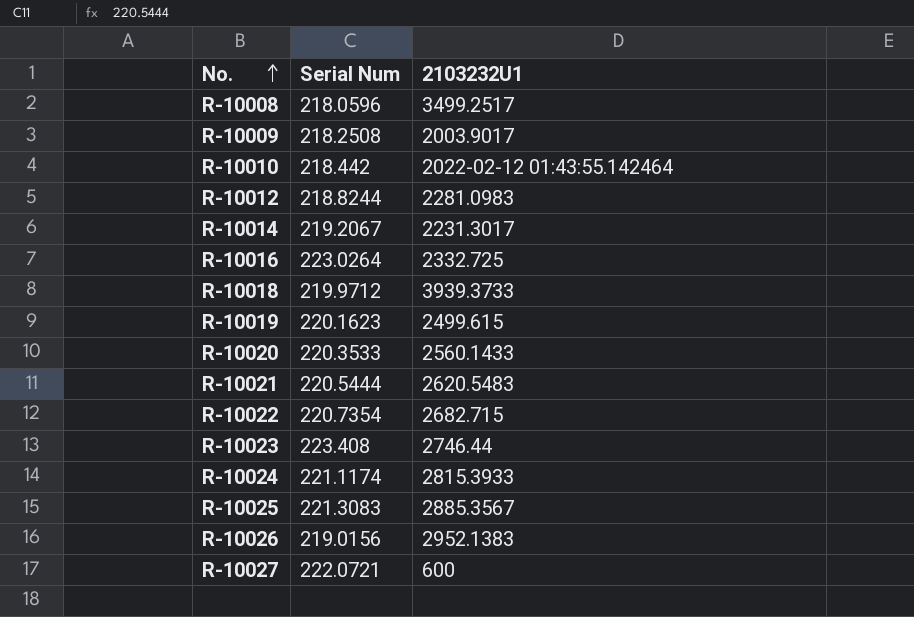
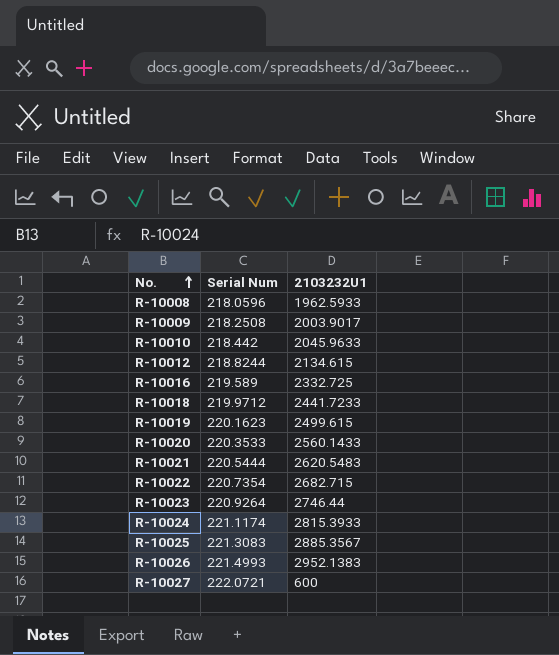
row R-10014: 219.2067 | 2231.3017 -> none
R-10008 | 2103232U1: 3499.2517 -> 1962.5933
R-10010 | 2103232U1: 2022-02-12 01:43:55.142464 -> 2045.9633
R-10012 | 2103232U1: 2281.0983 -> 2134.615
R-10016 | Serial Num: 223.0264 -> 219.589
R-10018 | 2103232U1: 3939.3733 -> 2441.7233
R-10023 | Serial Num: 223.408 -> 220.9264
R-10026 | Serial Num: 219.0156 -> 221.4993

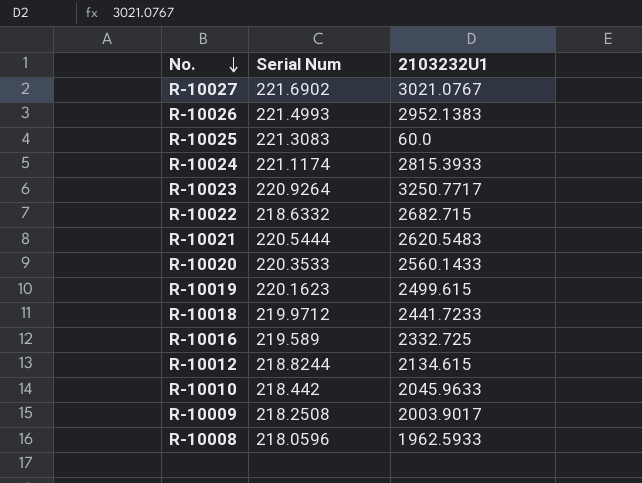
row order: No. ascending -> No. descending
R-10027 | Serial Num: 222.0721 -> 221.6902
R-10027 | 2103232U1: 600 -> 3021.0767
R-10025 | 2103232U1: 2885.3567 -> 60.0
R-10023 | 2103232U1: 2746.44 -> 3250.7717
R-10022 | Serial Num: 220.7354 -> 218.6332

